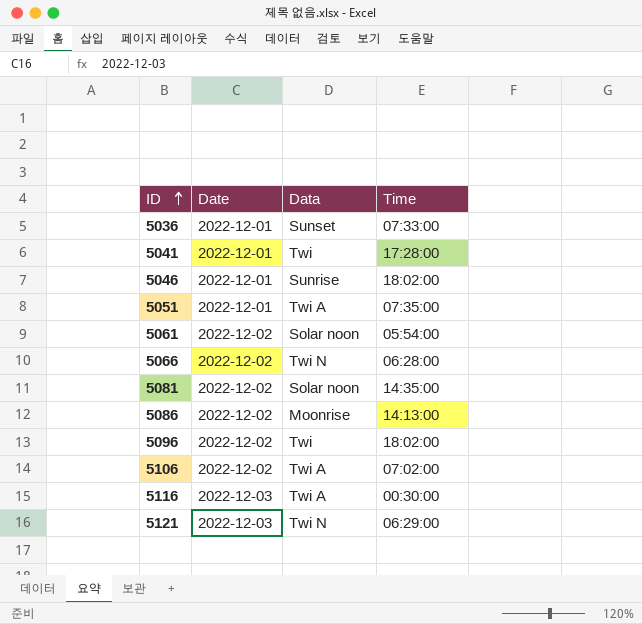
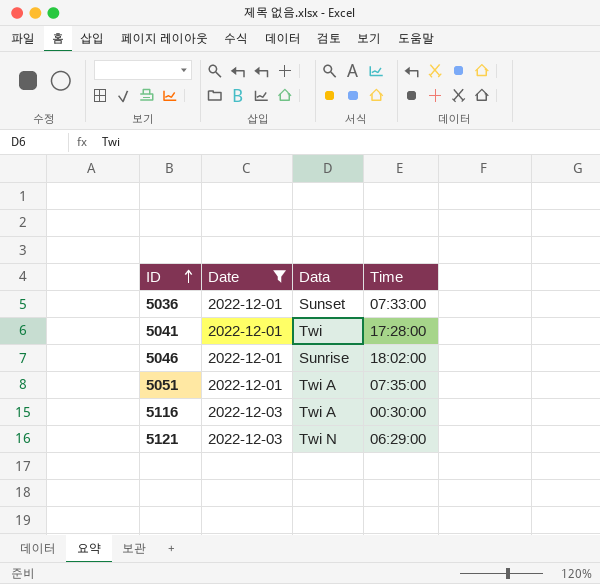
filter: none -> Date != 2022-12-02

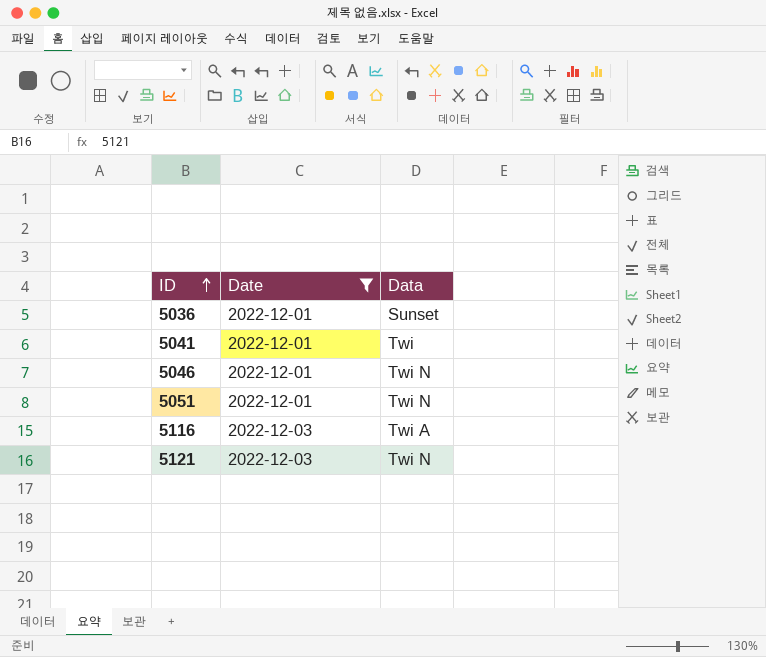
column Time | position: 4 -> none
5046 | Data: Sunrise -> Twi N
5051 | Data: Twi A -> Twi N

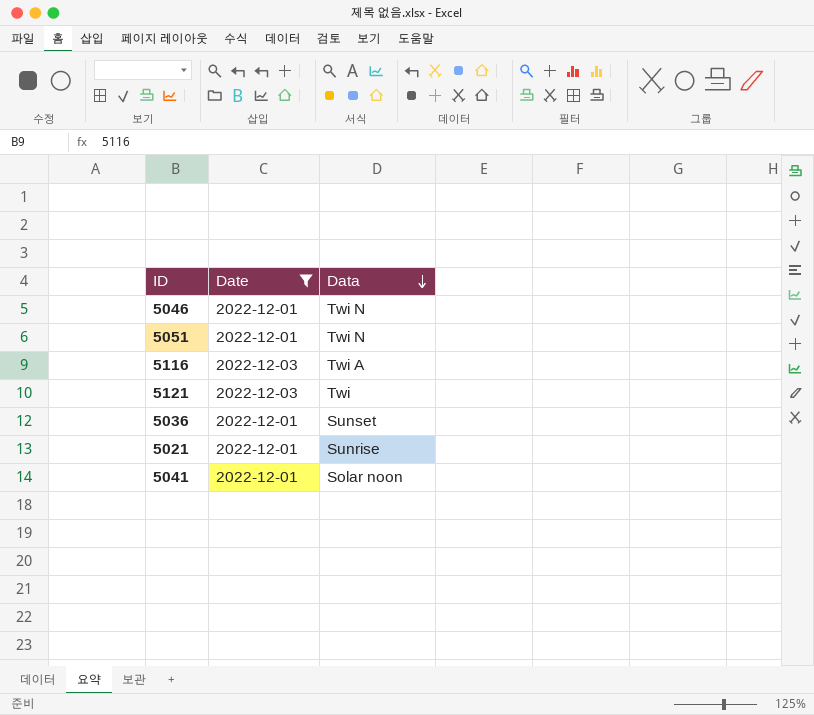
row order: ID ascending -> Data descending
5121 | Data: Twi N -> Twi
row 5021: none -> 2022-12-01 | Sunrise
5041 | Data: Twi -> Solar noon

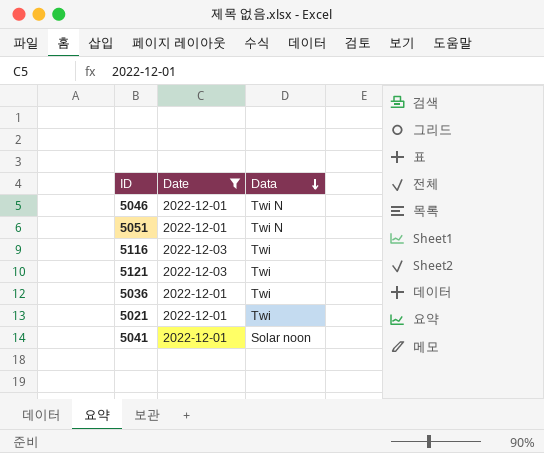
5116 | Data: Twi A -> Twi
5036 | Data: Sunset -> Twi
5021 | Data: Sunrise -> Twi

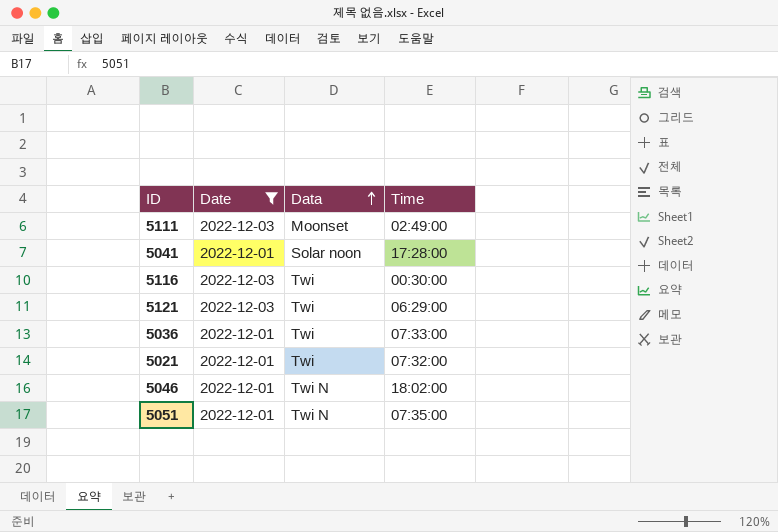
row order: Data descending -> Data ascending
column Time | position: none -> 4
row 5111: none -> 2022-12-03 | Moonset | 02:49:00

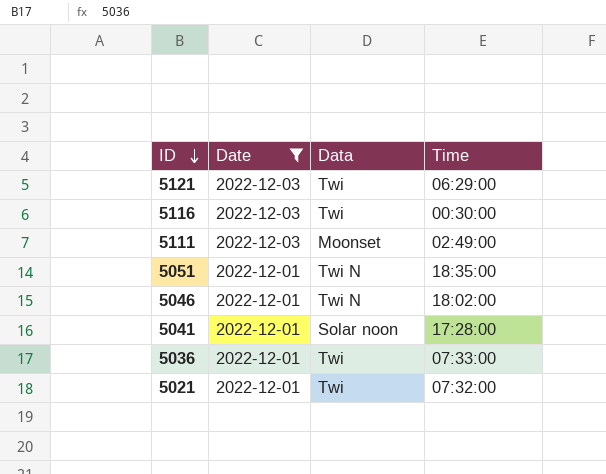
row order: Data ascending -> ID descending
5051 | Time: 07:35:00 -> 18:35:00

